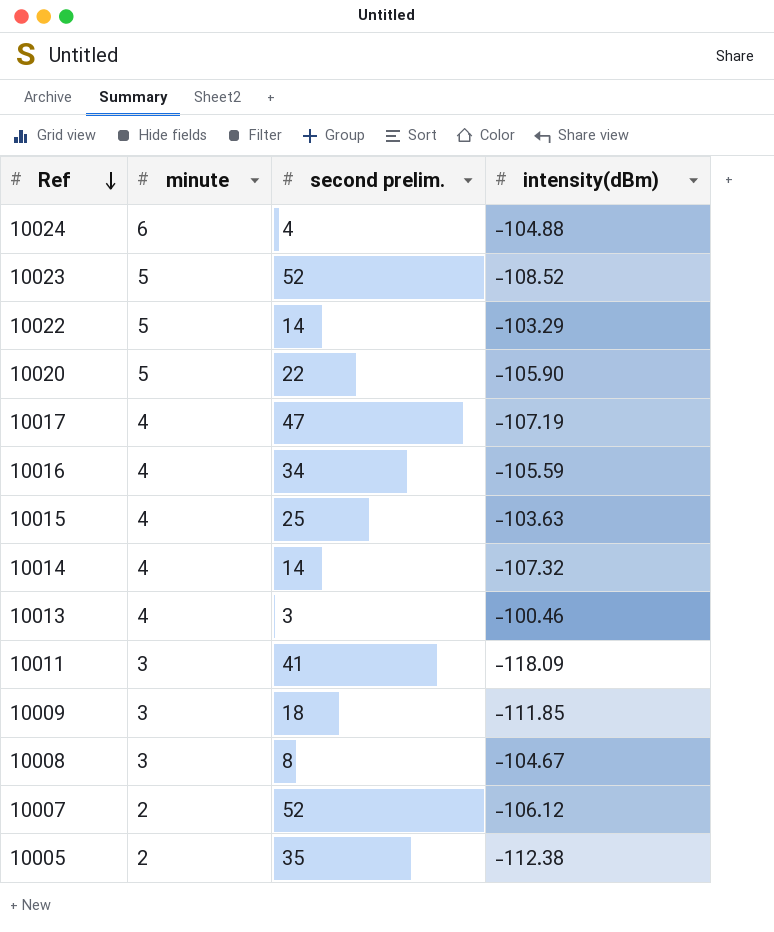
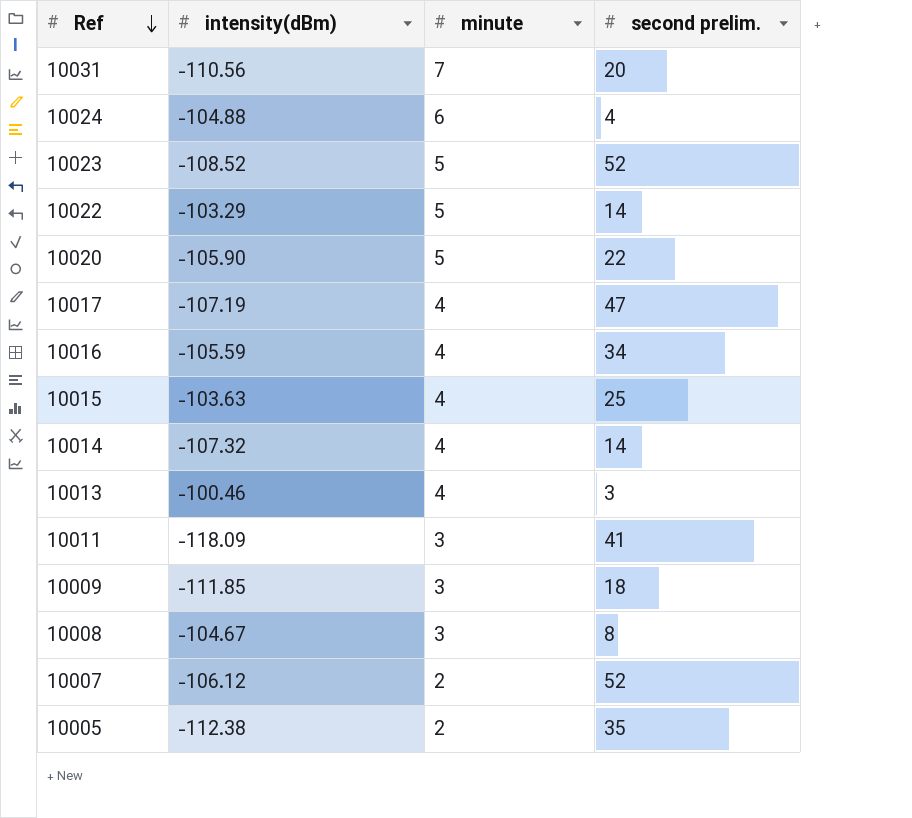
column intensity(dBm) | position: 4 -> 2
row 10031: none -> -110.56 | 7 | 20

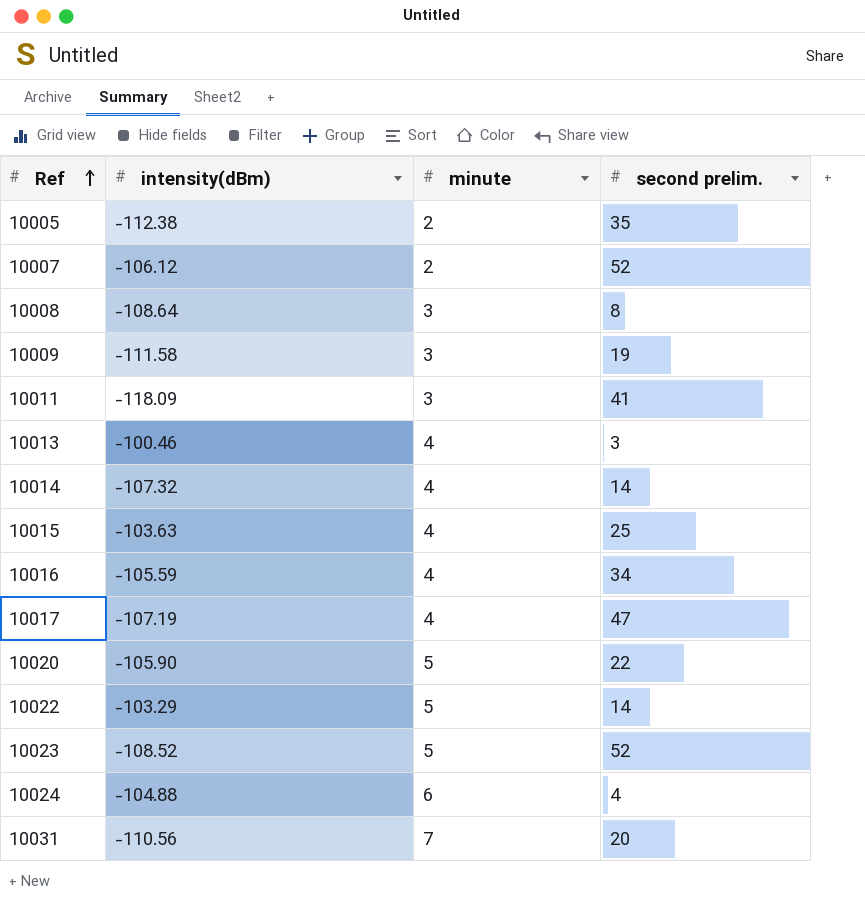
row order: Ref descending -> Ref ascending
10008 | intensity(dBm): -104.67 -> -108.64
10009 | intensity(dBm): -111.85 -> -111.58
10009 | second prelim.: 18 -> 19

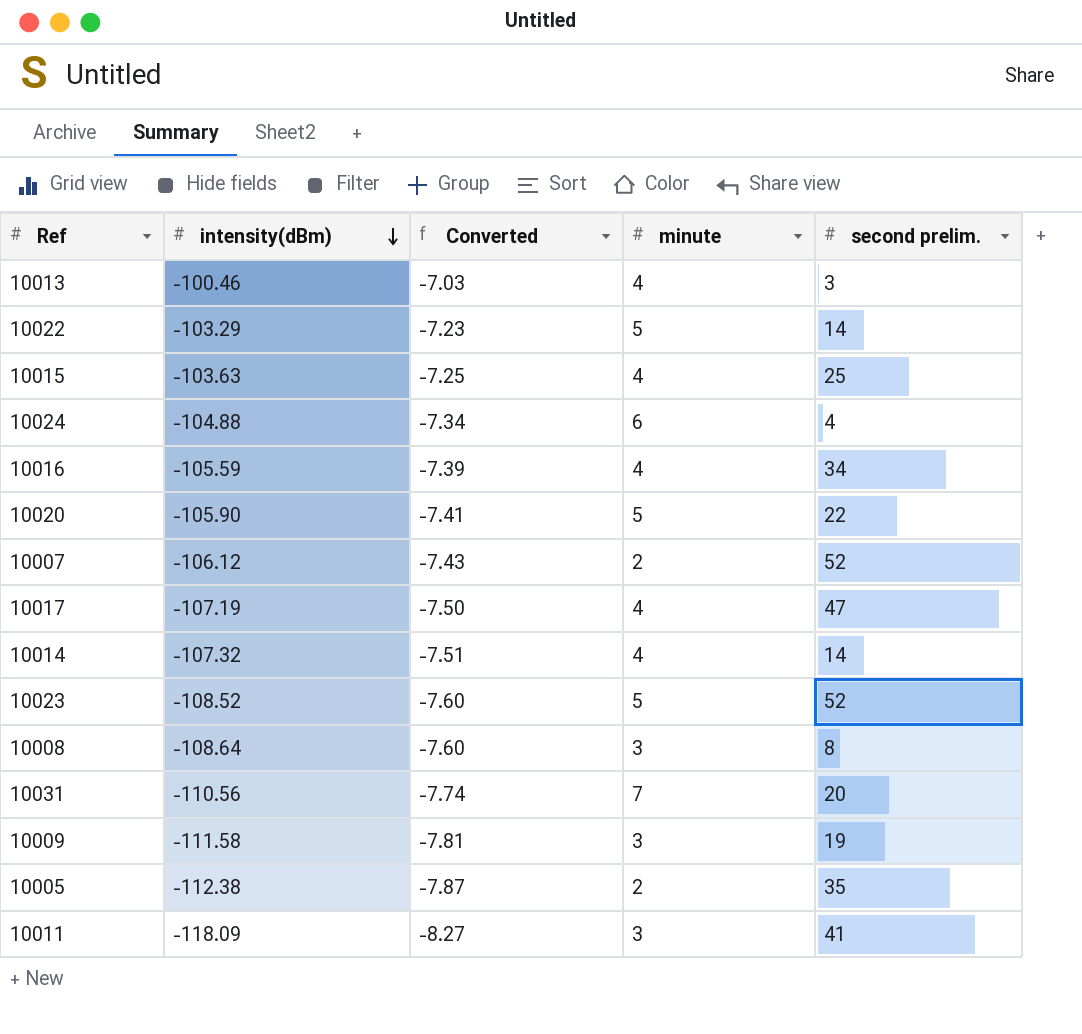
row order: Ref ascending -> intensity(dBm) descending
column Converted | formula: none -> [intensity(dBm)] * 0.07

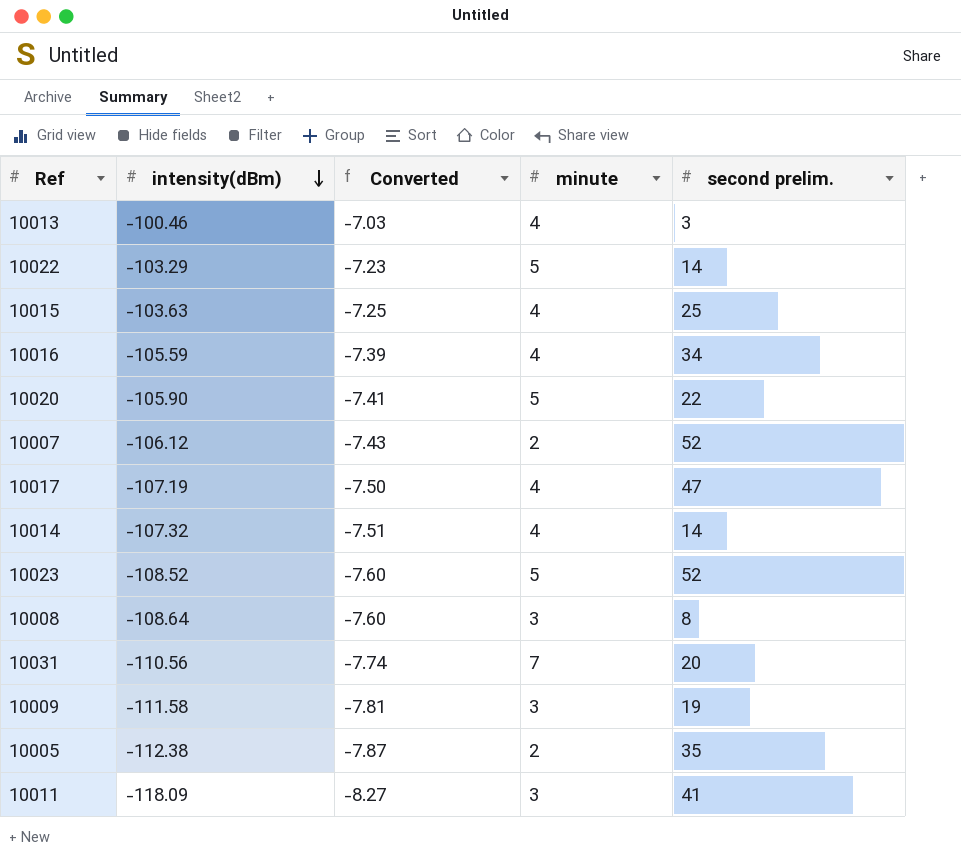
row 10024: -104.88 | -7.34 | 6 | 4 -> none

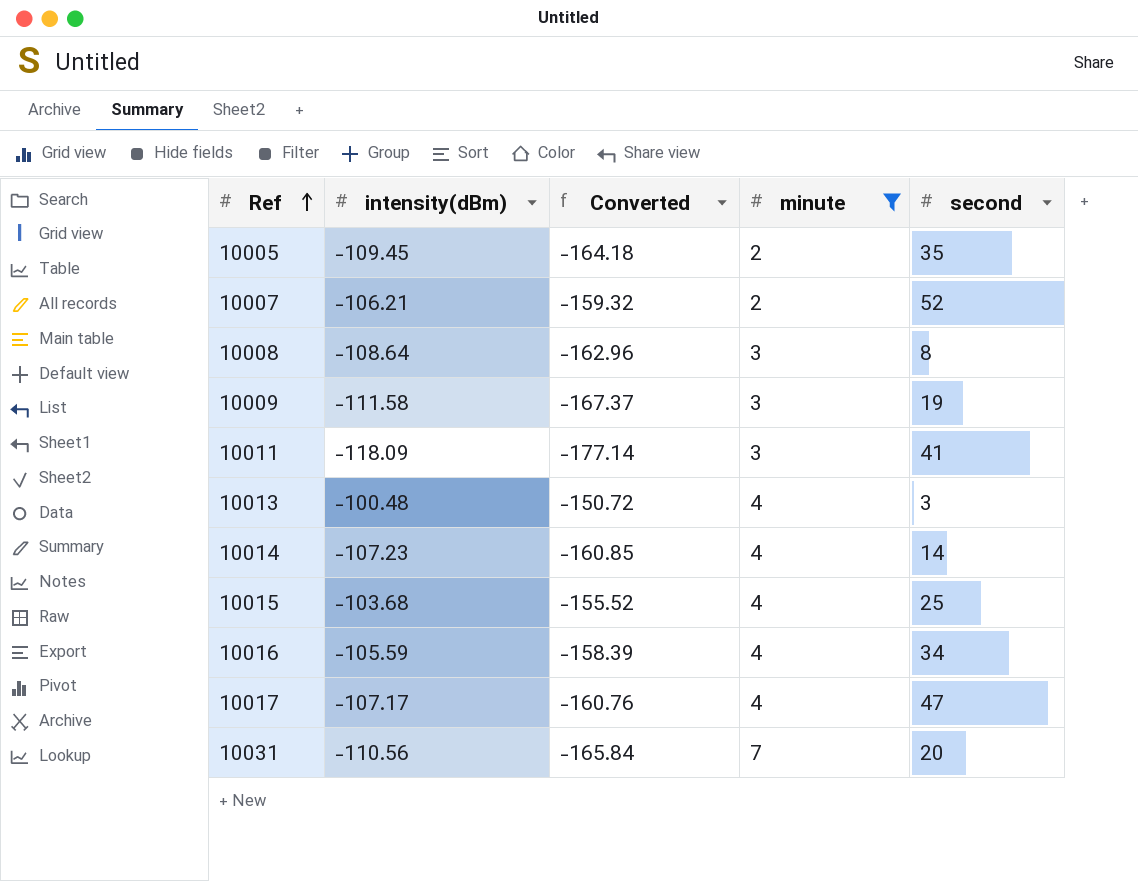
filter: none -> minute != 5
row order: intensity(dBm) descending -> Ref ascending
column Converted | formula: [intensity(dBm)] * 0.07 -> [intensity(dBm)] * 1.5
column name: second prelim. -> second
10005 | intensity(dBm): -112.38 -> -109.45
10007 | intensity(dBm): -106.12 -> -106.21
10013 | intensity(dBm): -100.46 -> -100.48
10014 | intensity(dBm): -107.32 -> -107.23
10015 | intensity(dBm): -103.63 -> -103.68
10017 | intensity(dBm): -107.19 -> -107.17

